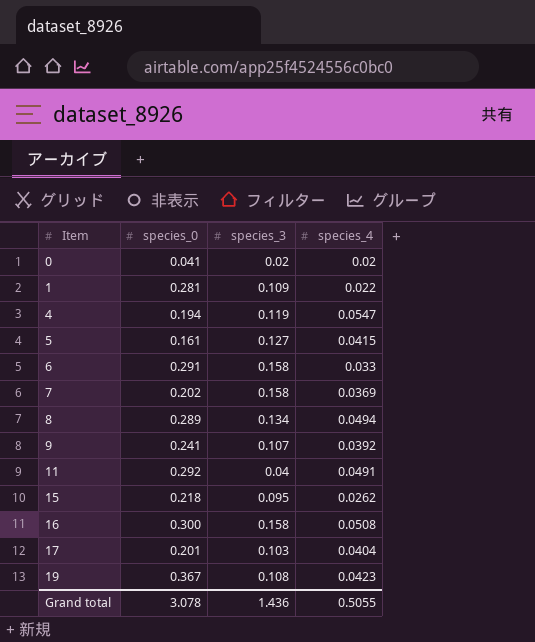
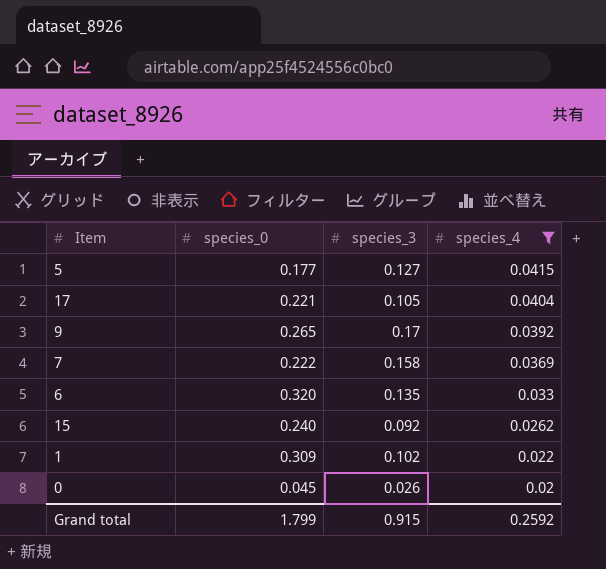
filter: none -> species_4 <= 0.0415
row order: Item ascending -> species_4 descending
5 | species_0: 0.161 -> 0.177
17 | species_0: 0.201 -> 0.221
17 | species_3: 0.103 -> 0.105
9 | species_0: 0.241 -> 0.265
9 | species_3: 0.107 -> 0.17
7 | species_0: 0.202 -> 0.222
6 | species_0: 0.291 -> 0.320
6 | species_3: 0.158 -> 0.135
15 | species_0: 0.218 -> 0.240
15 | species_3: 0.095 -> 0.092
1 | species_0: 0.281 -> 0.309
1 | species_3: 0.109 -> 0.102
0 | species_0: 0.041 -> 0.045
0 | species_3: 0.02 -> 0.026
Grand total | species_0: 3.078 -> 1.799
Grand total | species_3: 1.436 -> 0.915
Grand total | species_4: 0.5055 -> 0.2592

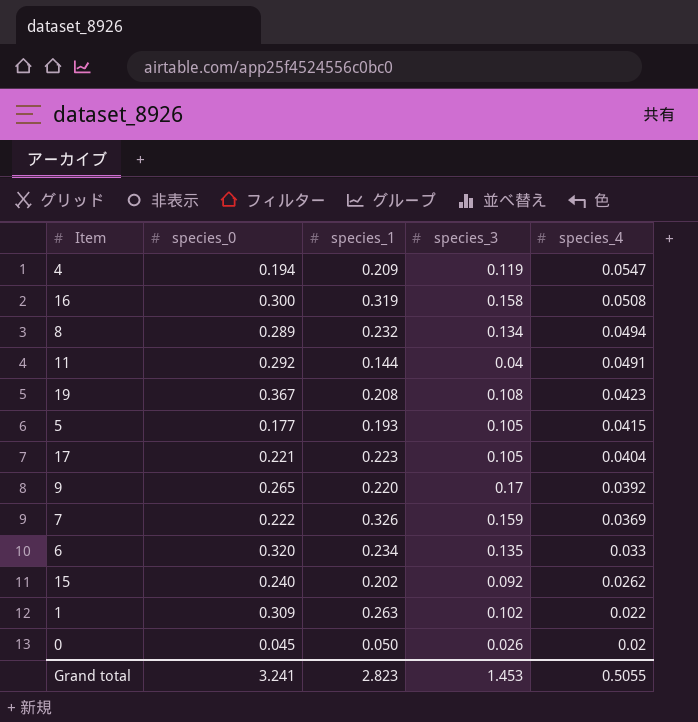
filter: species_4 <= 0.0415 -> none
column species_1 | position: none -> 3
5 | species_3: 0.127 -> 0.105
7 | species_3: 0.158 -> 0.159
Grand total | species_0: 1.799 -> 3.241
Grand total | species_3: 0.915 -> 1.453
Grand total | species_4: 0.2592 -> 0.5055

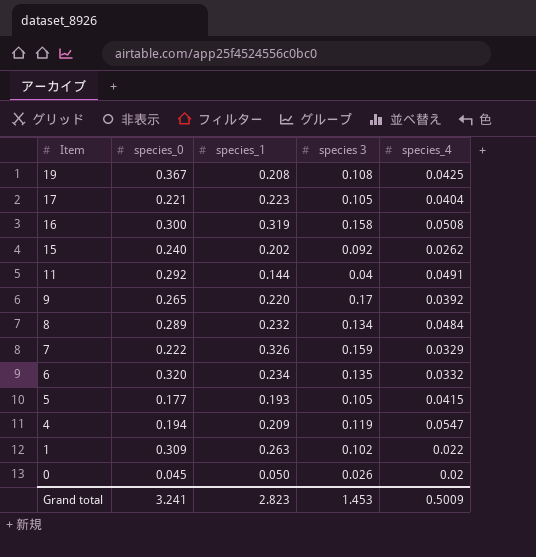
row order: species_4 descending -> Item descending
column name: species_3 -> species 3
19 | species_4: 0.0423 -> 0.0425
8 | species_4: 0.0494 -> 0.0484
7 | species_4: 0.0369 -> 0.0329
6 | species_4: 0.033 -> 0.0332
Grand total | species_4: 0.5055 -> 0.5009

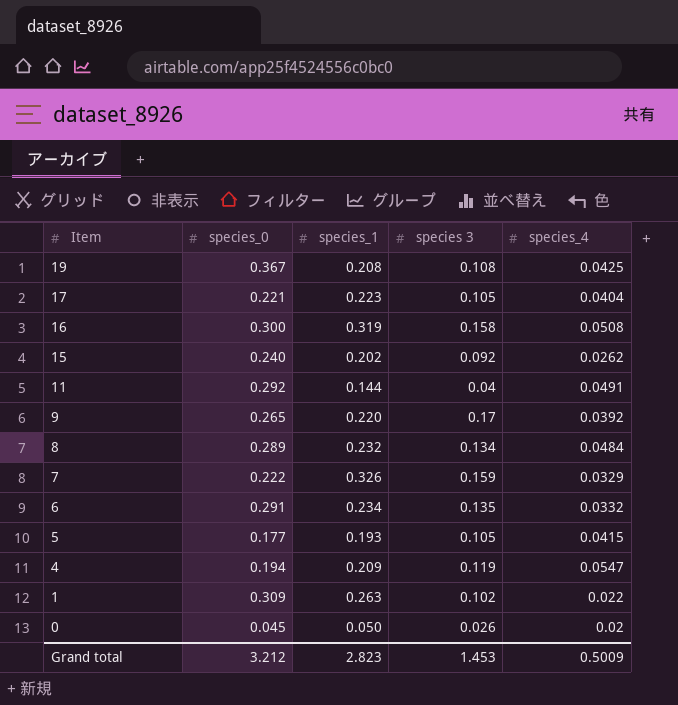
6 | species_0: 0.320 -> 0.291
Grand total | species_0: 3.241 -> 3.212

